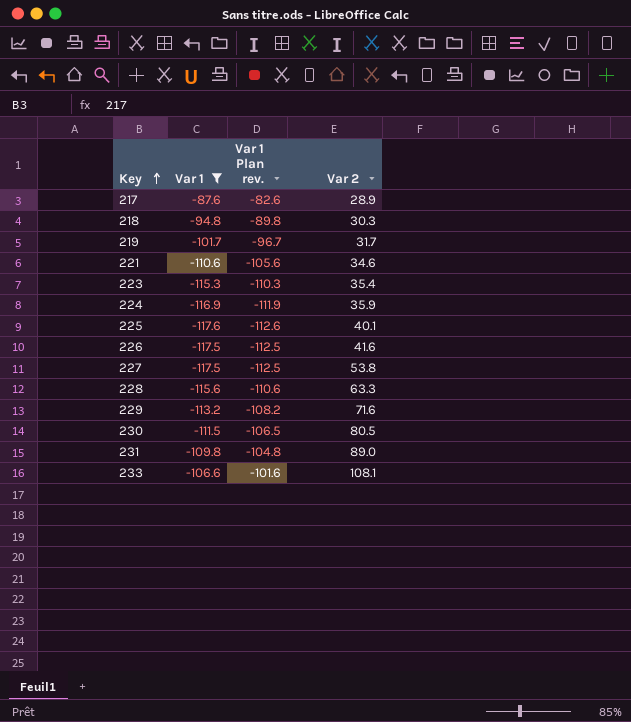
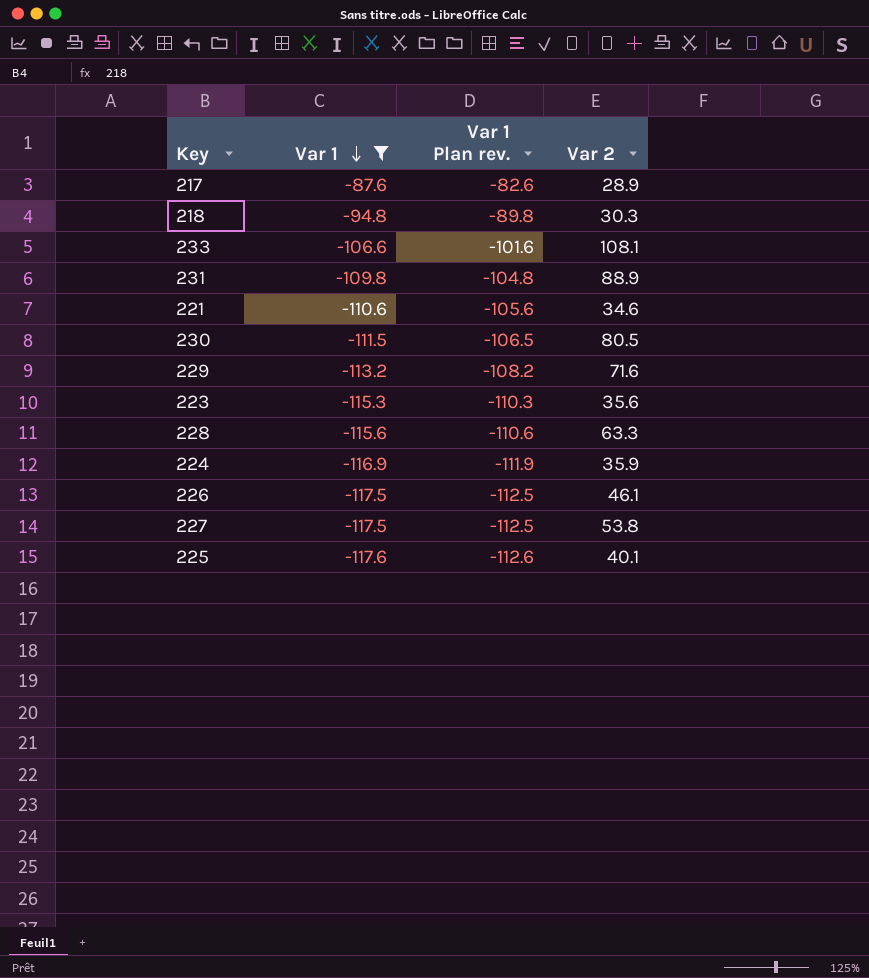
row order: Key ascending -> Var 1 descending
row 219: -101.7 | -96.7 | 31.7 -> none
231 | Var 2: 89.0 -> 88.9
223 | Var 2: 35.4 -> 35.6
226 | Var 2: 41.6 -> 46.1

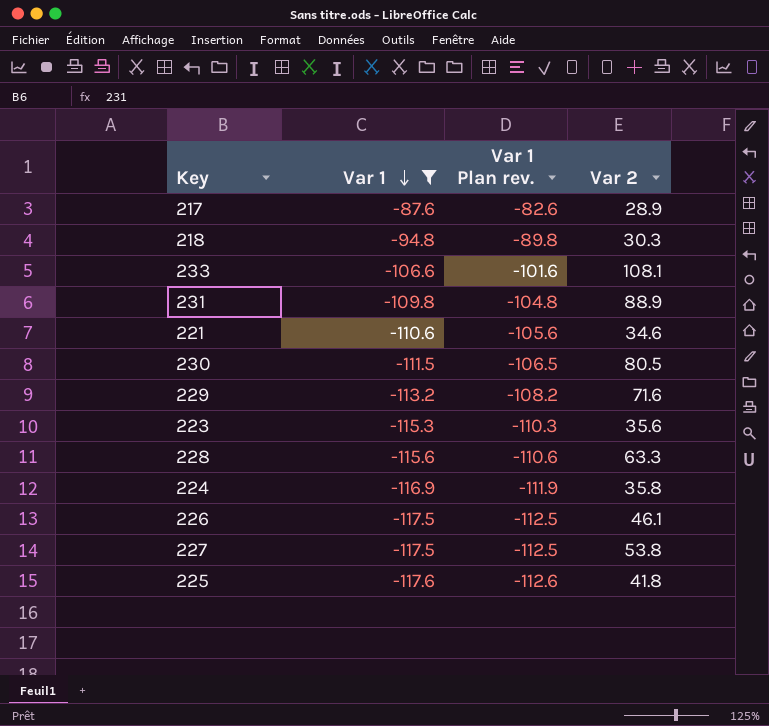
224 | Var 2: 35.9 -> 35.8
225 | Var 2: 40.1 -> 41.8

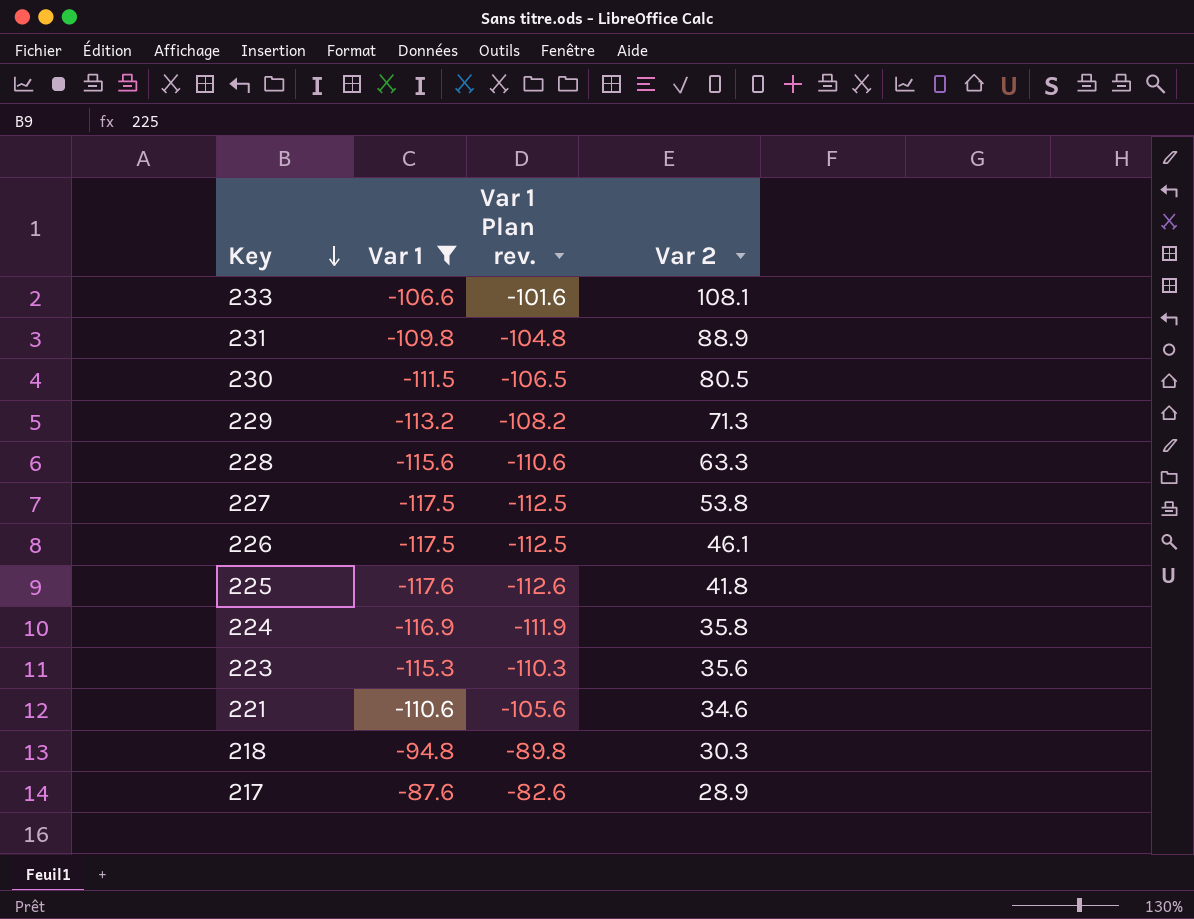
row order: Var 1 descending -> Key descending
229 | Var 2: 71.6 -> 71.3

